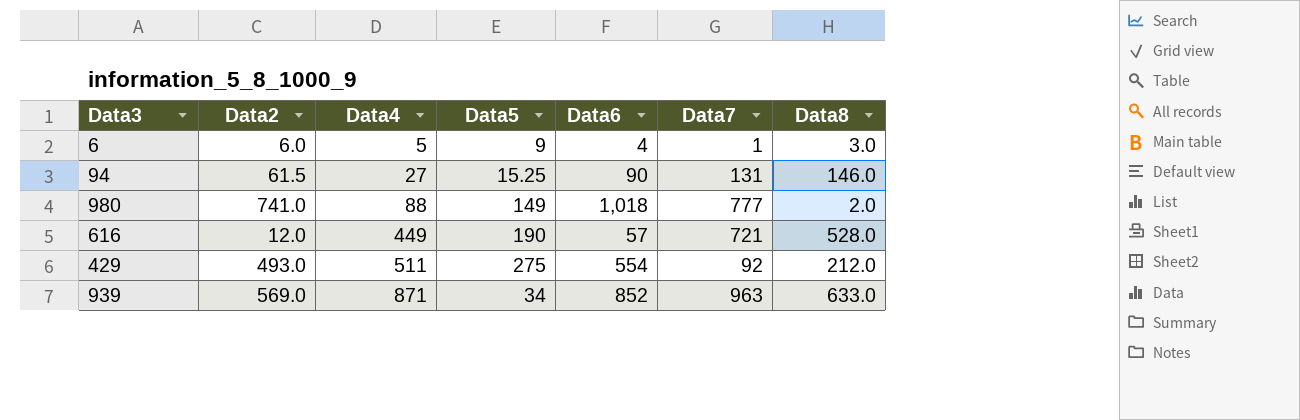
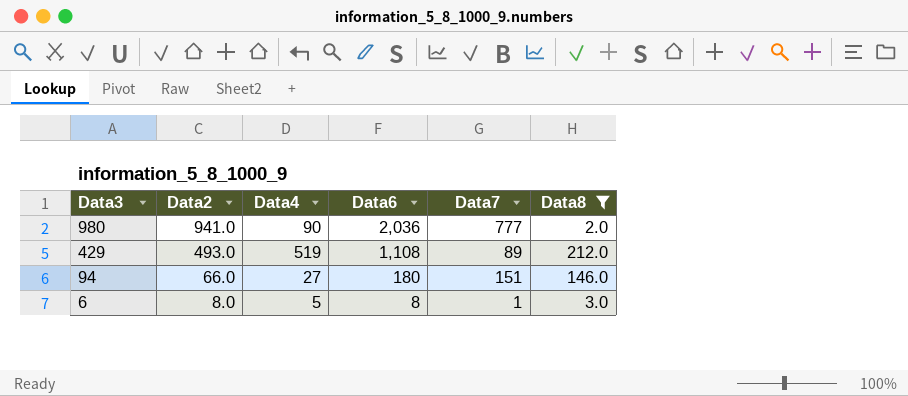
filter: none -> Data8 <= 212.0
row order: Data4 ascending -> Data3 descending
column Data5 | position: 4 -> none
980 | Data2: 741.0 -> 941.0
980 | Data4: 88 -> 90
980 | Data6: 1,018 -> 2,036
429 | Data4: 511 -> 519
429 | Data6: 554 -> 1,108
429 | Data7: 92 -> 89
94 | Data2: 61.5 -> 66.0
94 | Data6: 90 -> 180
94 | Data7: 131 -> 151
6 | Data2: 6.0 -> 8.0
6 | Data6: 4 -> 8

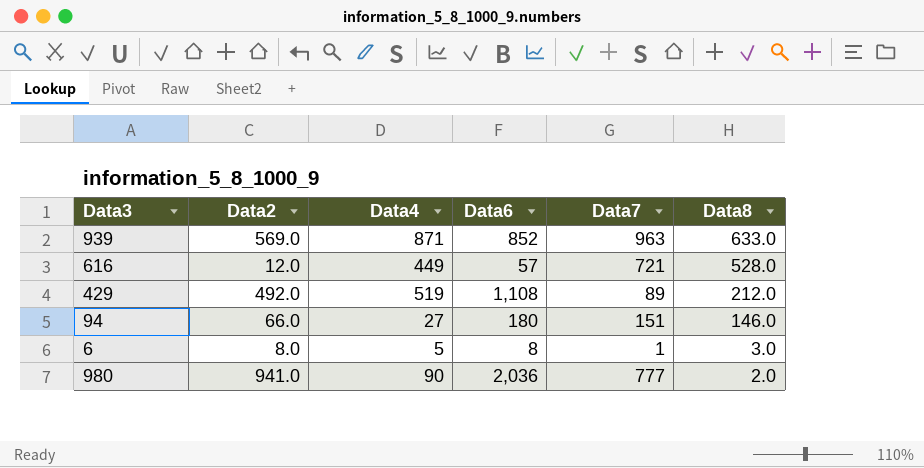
filter: Data8 <= 212.0 -> none
row order: Data3 descending -> Data8 descending
429 | Data2: 493.0 -> 492.0

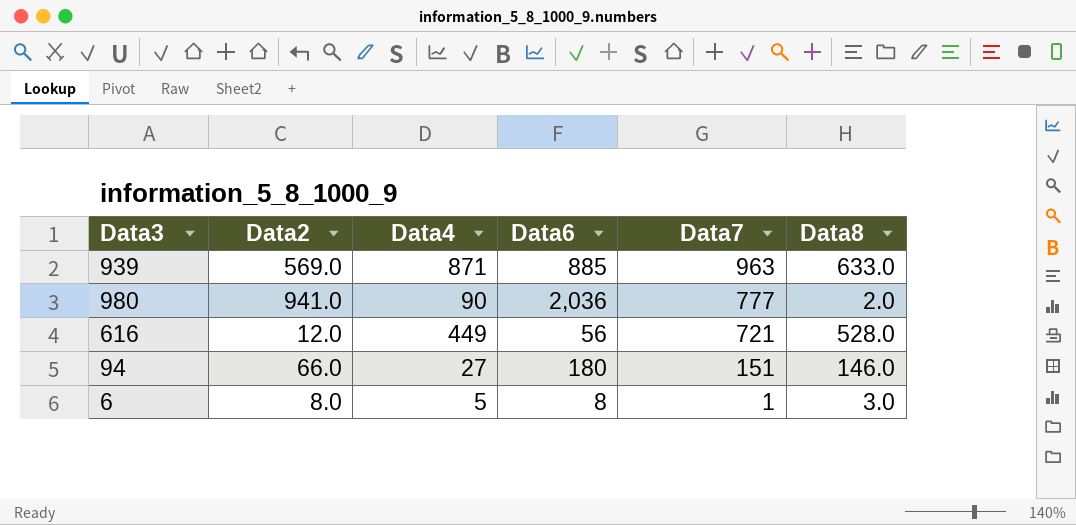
row order: Data8 descending -> Data7 descending
row 429: 492.0 | 519 | 1,108 | 89 | 212.0 -> none
939 | Data6: 852 -> 885
616 | Data6: 57 -> 56

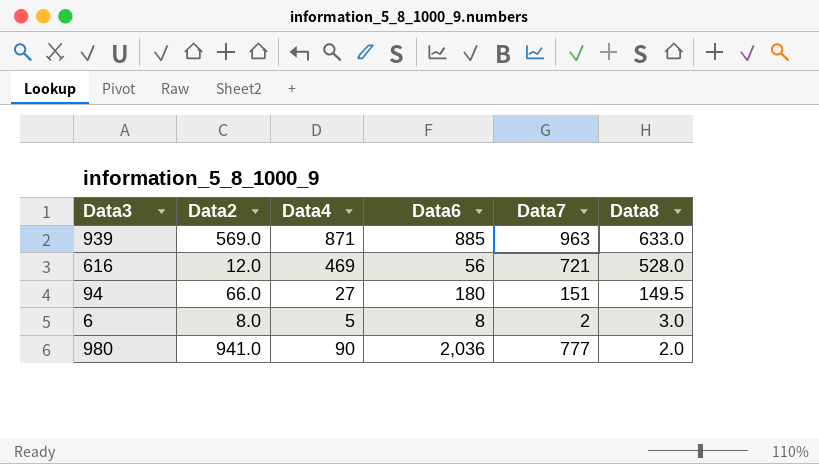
row order: Data7 descending -> Data8 descending
616 | Data4: 449 -> 469
94 | Data8: 146.0 -> 149.5
6 | Data7: 1 -> 2

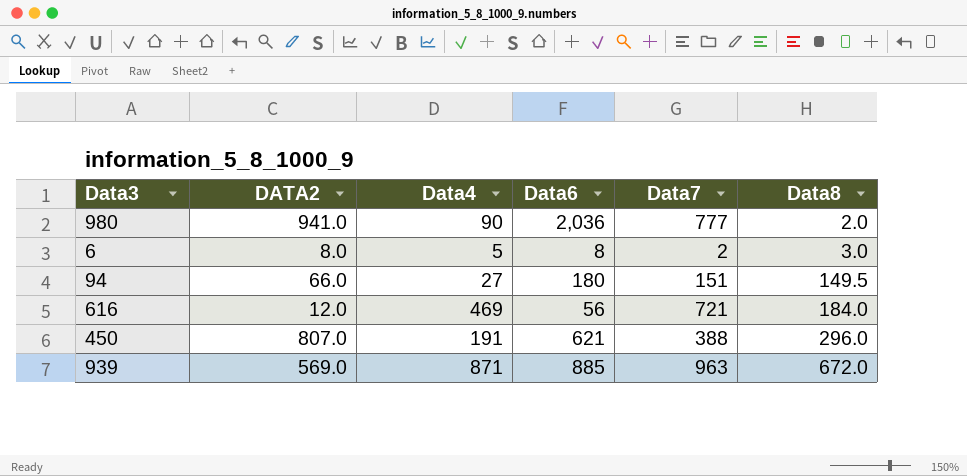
row order: Data8 descending -> Data8 ascending
column name: Data2 -> DATA2
616 | Data8: 528.0 -> 184.0
row 450: none -> 807.0 | 191 | 621 | 388 | 296.0
939 | Data8: 633.0 -> 672.0

